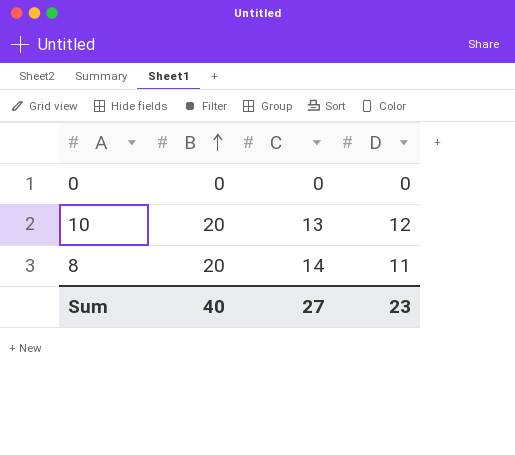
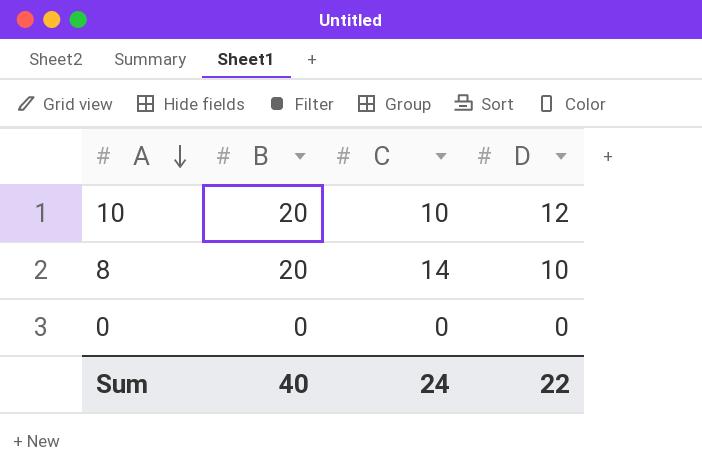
row order: B ascending -> A descending
10 | C: 13 -> 10
8 | D: 11 -> 10
Sum | C: 27 -> 24
Sum | D: 23 -> 22

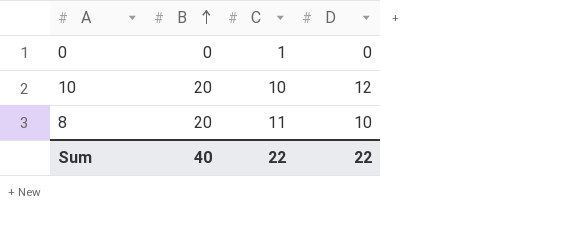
row order: A descending -> B ascending
0 | C: 0 -> 1
8 | C: 14 -> 11
Sum | C: 24 -> 22

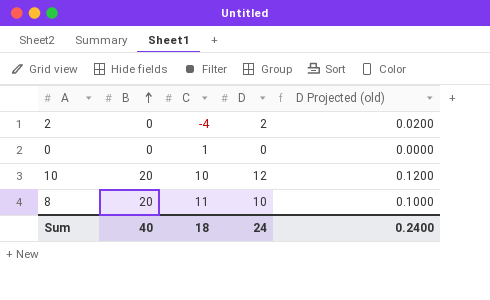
column D Projected (old) | formula: none -> [D] * 0.01
row 2: none -> 0 | -4 | 2 | 0.0200
Sum | C: 22 -> 18
Sum | D: 22 -> 24

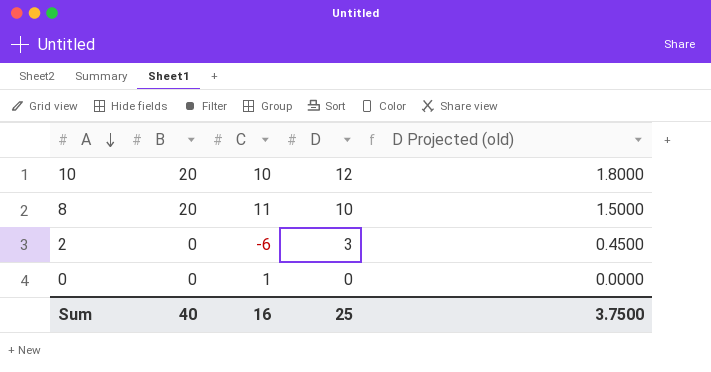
row order: B ascending -> A descending
column D Projected (old) | formula: [D] * 0.01 -> [D] * 0.15
2 | C: -4 -> -6
2 | D: 2 -> 3
Sum | C: 18 -> 16
Sum | D: 24 -> 25
Sum | D Projected (old): 0.2400 -> 3.7500

